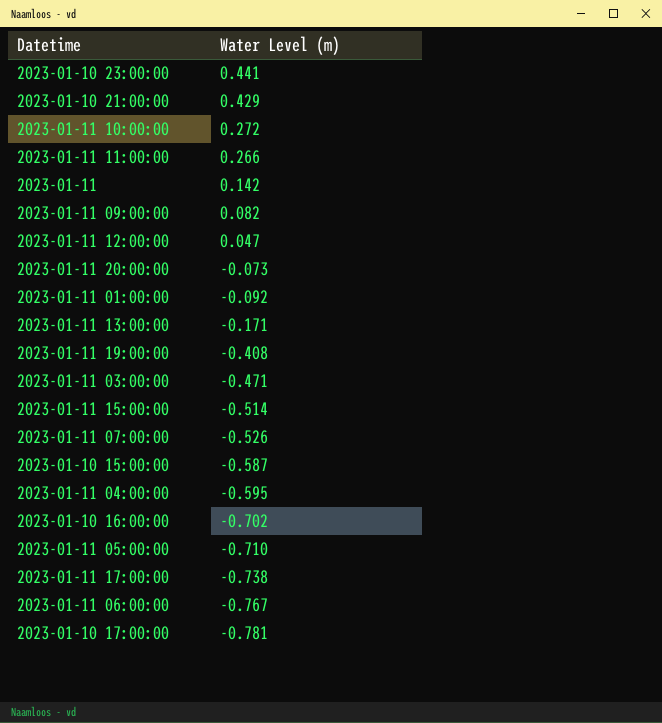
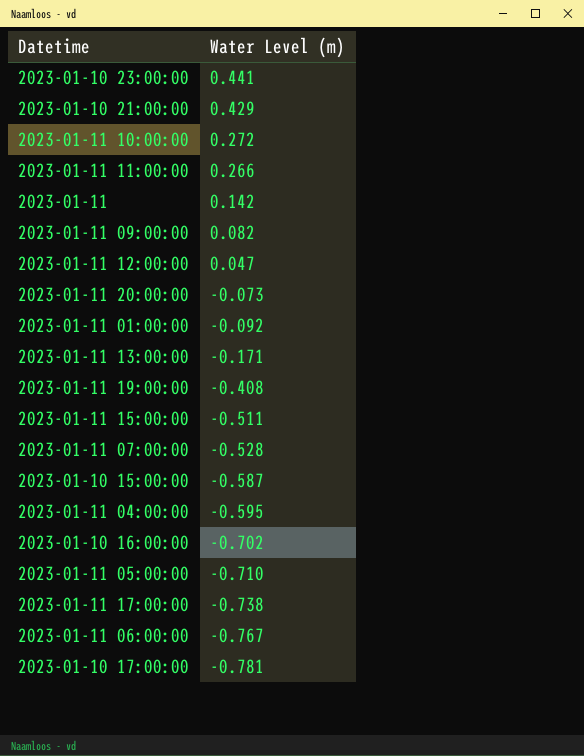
row 2023-01-11 03:00:00: -0.471 -> none
2023-01-11 15:00:00 | Water Level (m): -0.514 -> -0.511
2023-01-11 07:00:00 | Water Level (m): -0.526 -> -0.528

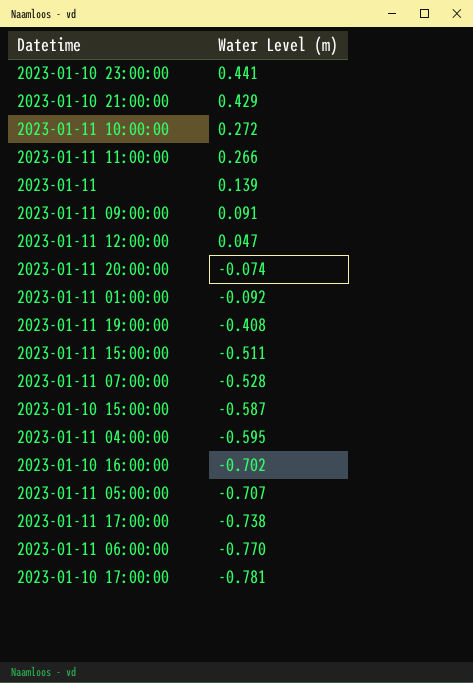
row 2023-01-11 13:00:00: -0.171 -> none
2023-01-11 | Water Level (m): 0.142 -> 0.139
2023-01-11 09:00:00 | Water Level (m): 0.082 -> 0.091
2023-01-11 20:00:00 | Water Level (m): -0.073 -> -0.074
2023-01-11 05:00:00 | Water Level (m): -0.710 -> -0.707
2023-01-11 06:00:00 | Water Level (m): -0.767 -> -0.770

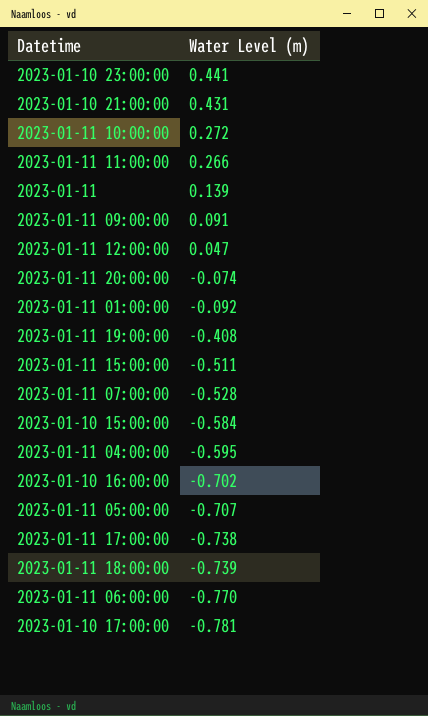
2023-01-10 21:00:00 | Water Level (m): 0.429 -> 0.431
2023-01-10 15:00:00 | Water Level (m): -0.587 -> -0.584
row 2023-01-11 18:00:00: none -> -0.739

